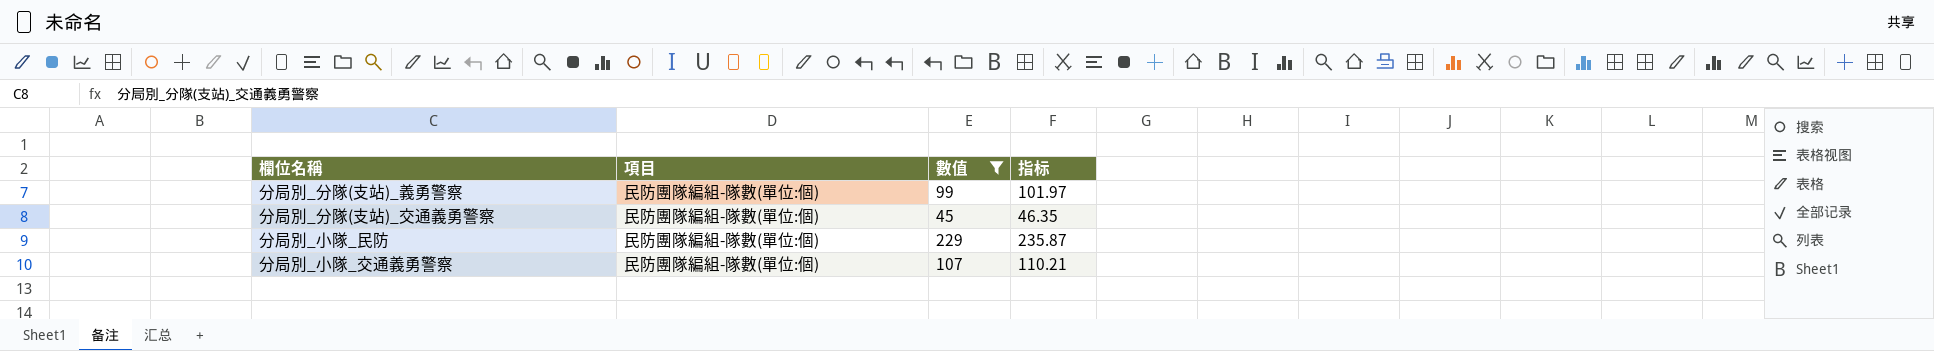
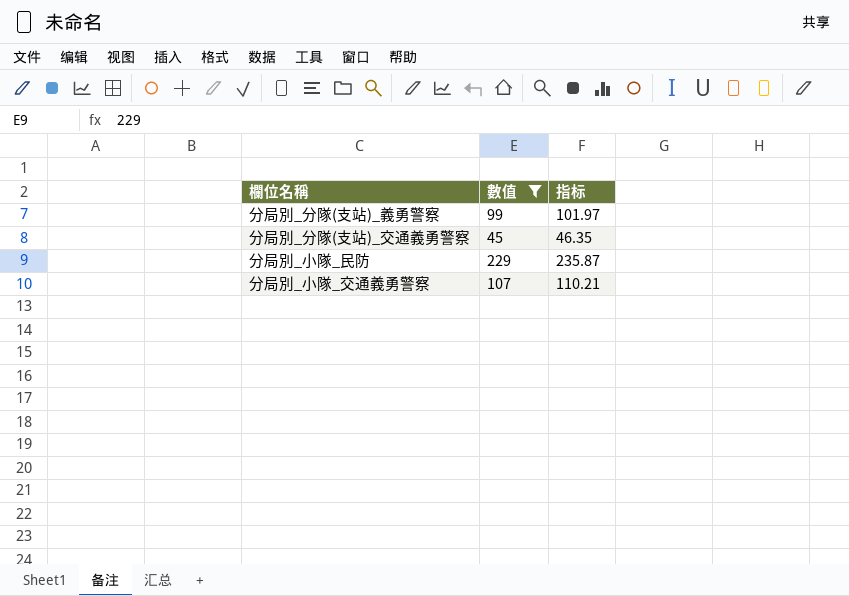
column 項目 | position: 2 -> none

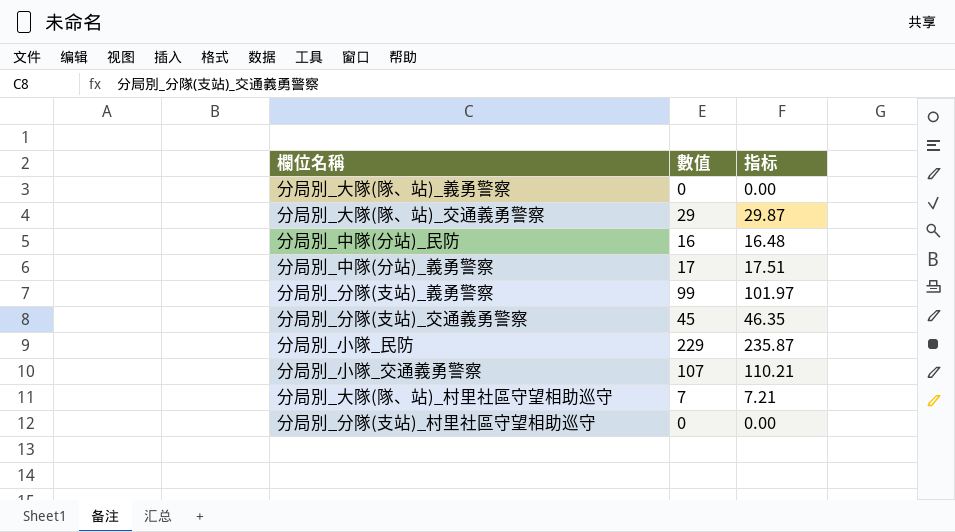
filter: 數值 >= 45 -> none

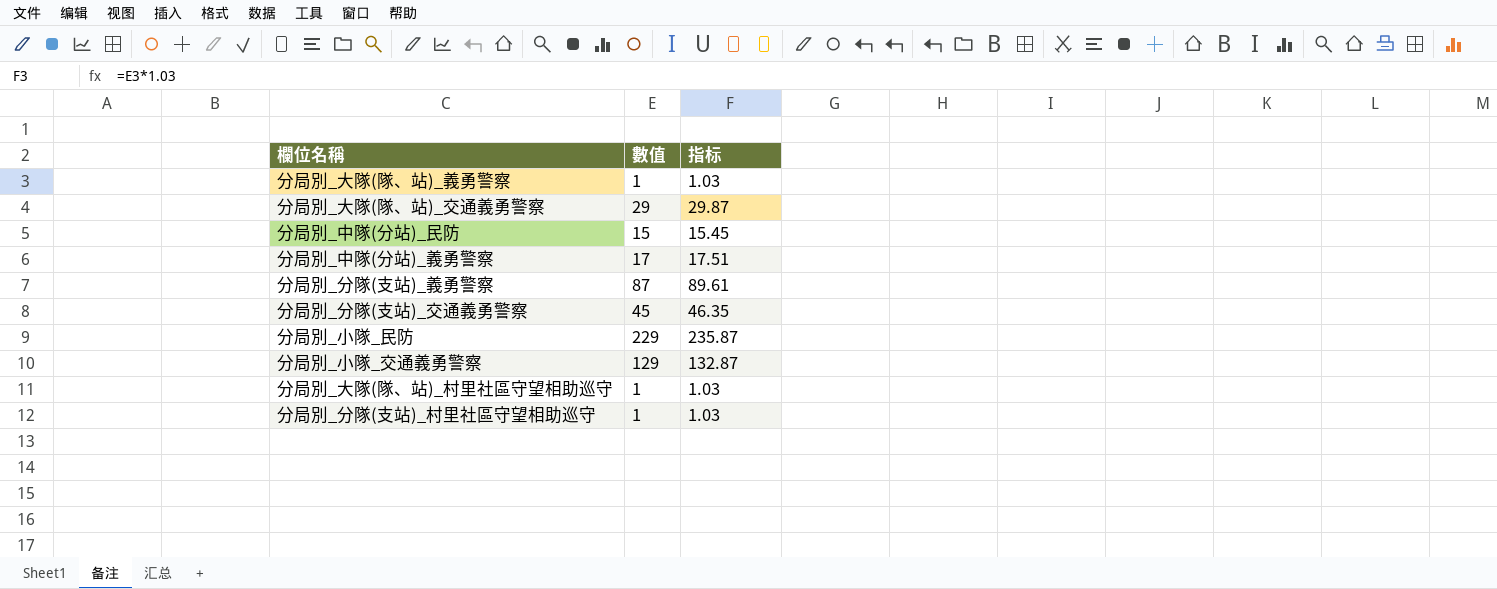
分局別_大隊(隊、站)_義勇警察 | 數值: 0 -> 1
分局別_大隊(隊、站)_義勇警察 | 指标: 0.00 -> 1.03
分局別_中隊(分站)_民防 | 數值: 16 -> 15
分局別_中隊(分站)_民防 | 指标: 16.48 -> 15.45
分局別_分隊(支站)_義勇警察 | 數值: 99 -> 87
分局別_分隊(支站)_義勇警察 | 指标: 101.97 -> 89.61
分局別_小隊_交通義勇警察 | 數值: 107 -> 129
分局別_小隊_交通義勇警察 | 指标: 110.21 -> 132.87
分局別_大隊(隊、站)_村里社區守望相助巡守 | 數值: 7 -> 1
分局別_大隊(隊、站)_村里社區守望相助巡守 | 指标: 7.21 -> 1.03
分局別_分隊(支站)_村里社區守望相助巡守 | 數值: 0 -> 1
分局別_分隊(支站)_村里社區守望相助巡守 | 指标: 0.00 -> 1.03

